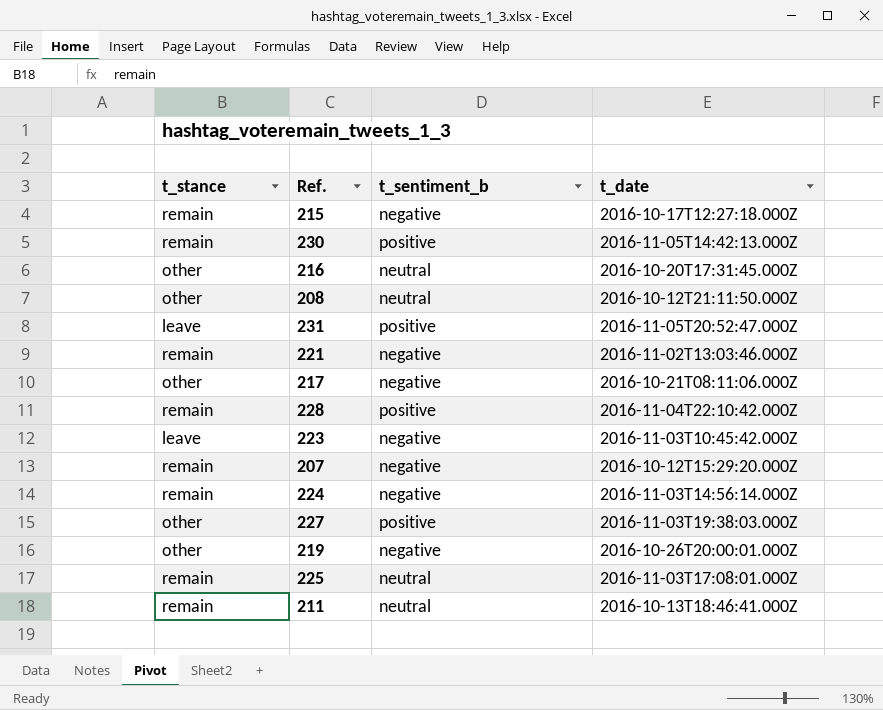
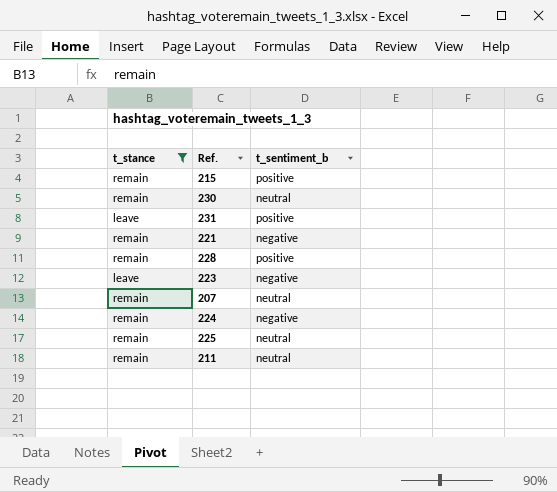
filter: none -> t_stance != other
column t_date | position: 4 -> none
215 | t_sentiment_b: negative -> positive
230 | t_sentiment_b: positive -> neutral
207 | t_sentiment_b: negative -> neutral

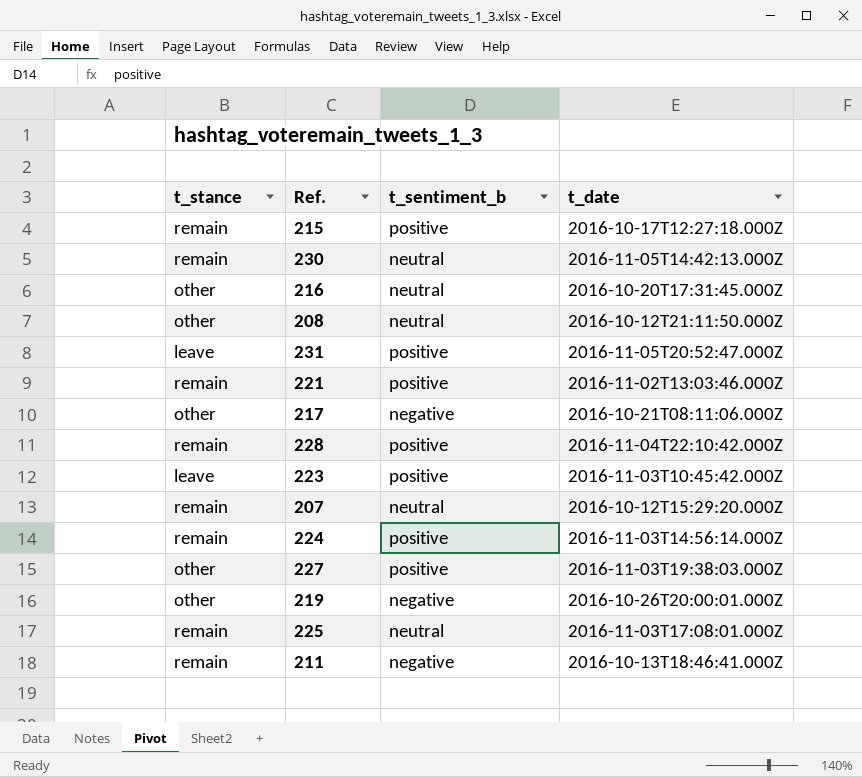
filter: t_stance != other -> none
column t_date | position: none -> 4
221 | t_sentiment_b: negative -> positive
223 | t_sentiment_b: negative -> positive
224 | t_sentiment_b: negative -> positive
211 | t_sentiment_b: neutral -> negative

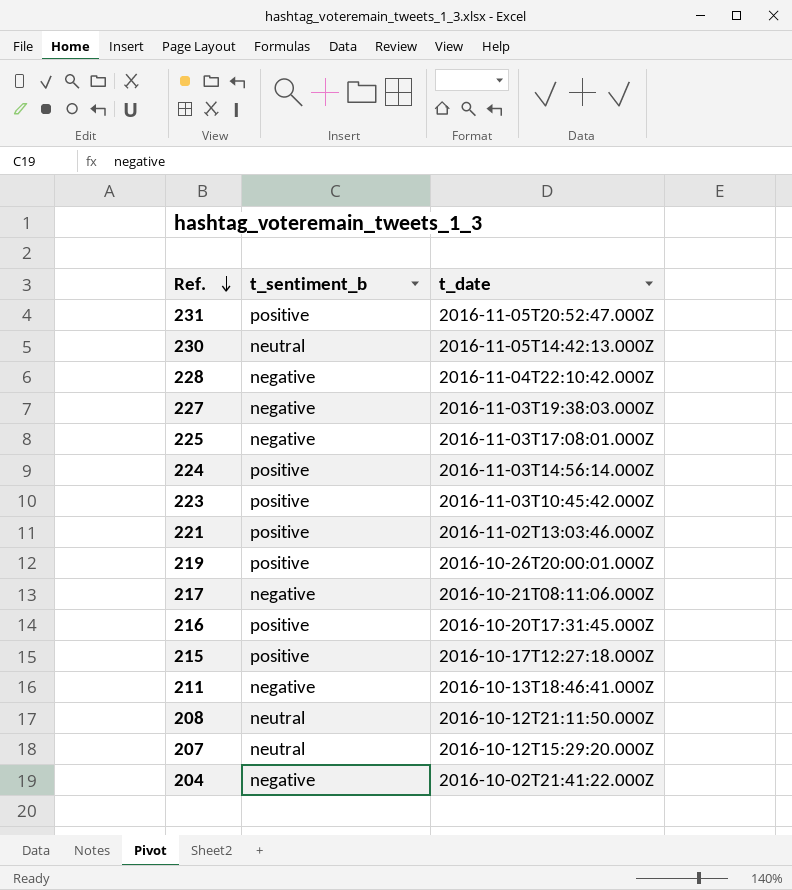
row order: none -> Ref. descending
column t_stance | position: 1 -> none
228 | t_sentiment_b: positive -> negative
227 | t_sentiment_b: positive -> negative
225 | t_sentiment_b: neutral -> negative
219 | t_sentiment_b: negative -> positive
216 | t_sentiment_b: neutral -> positive
row 204: none -> negative | 2016-10-02T21:41:22.000Z

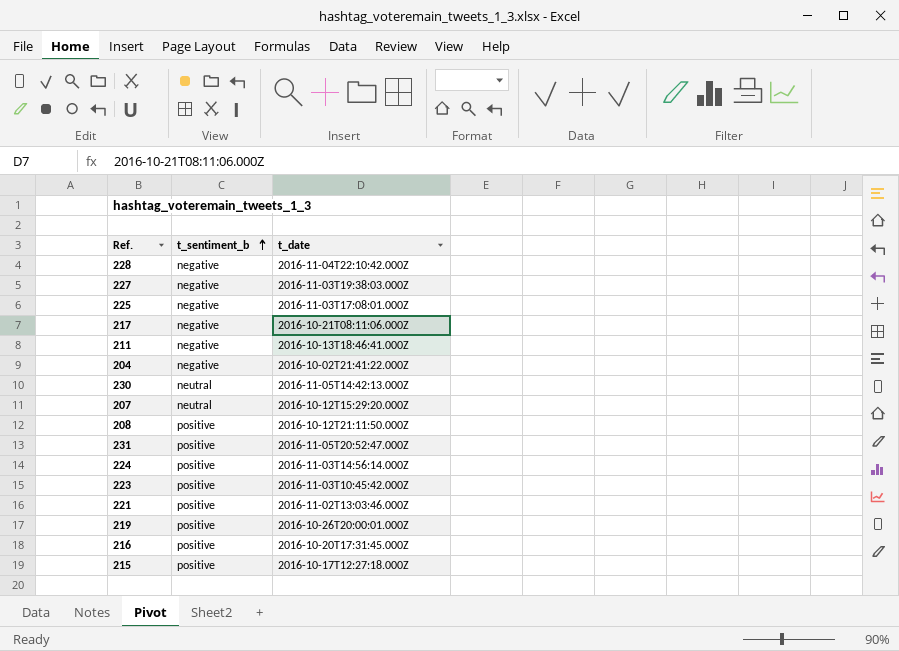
row order: Ref. descending -> t_sentiment_b ascending
208 | t_sentiment_b: neutral -> positive

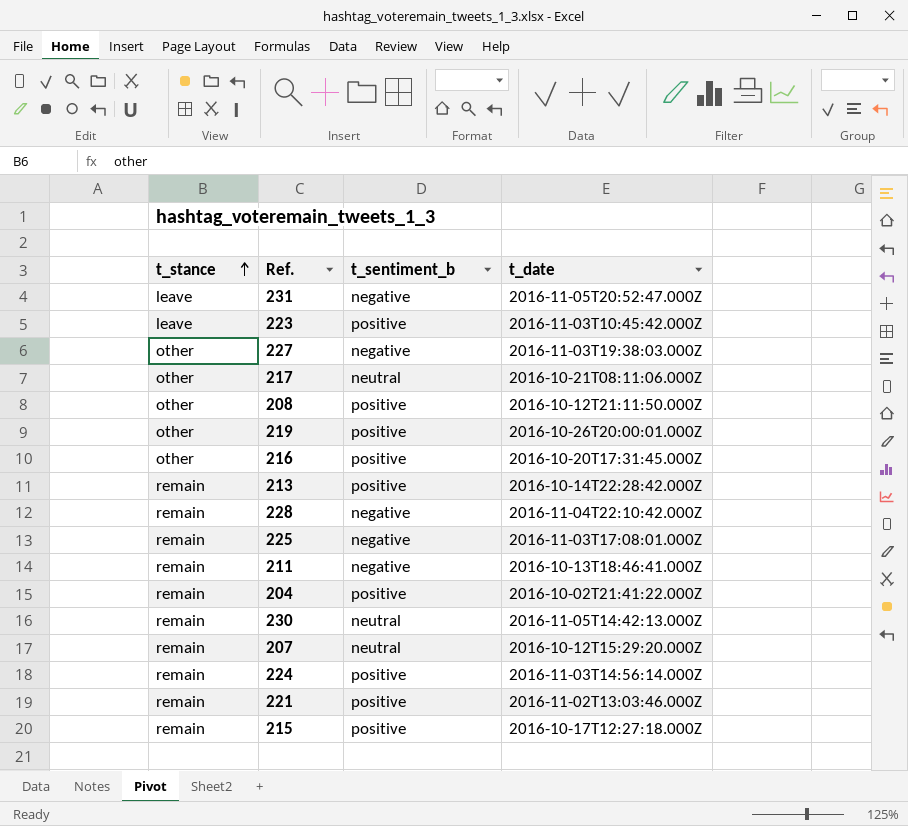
row order: t_sentiment_b ascending -> t_stance ascending
column t_stance | position: none -> 1
231 | t_sentiment_b: positive -> negative
217 | t_sentiment_b: negative -> neutral
row 213: none -> remain | positive | 2016-10-14T22:28:42.000Z
204 | t_sentiment_b: negative -> positive

